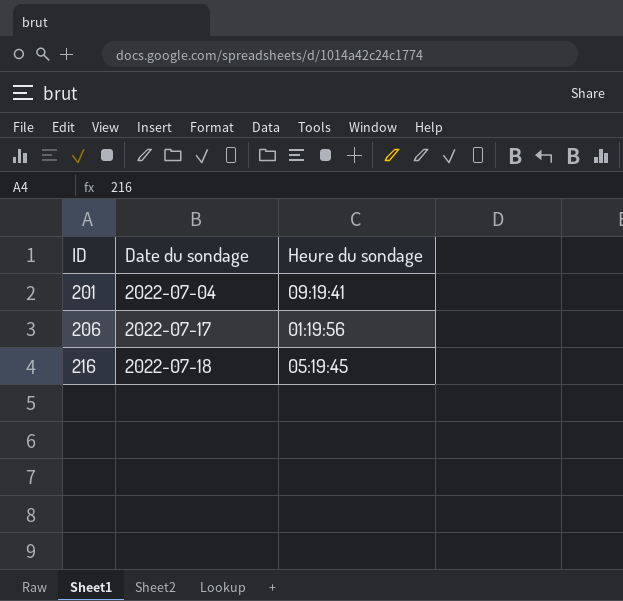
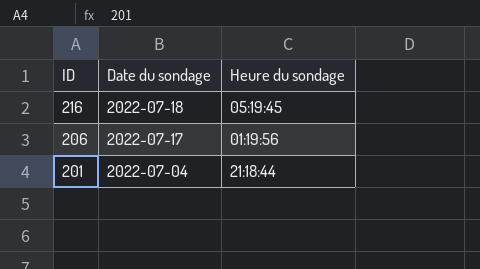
row order: ID ascending -> ID descending
201 | Heure du sondage: 09:19:41 -> 21:18:44

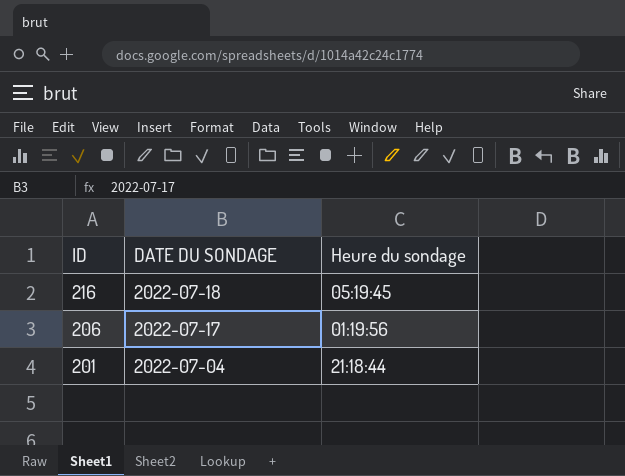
column name: Date du sondage -> DATE DU SONDAGE

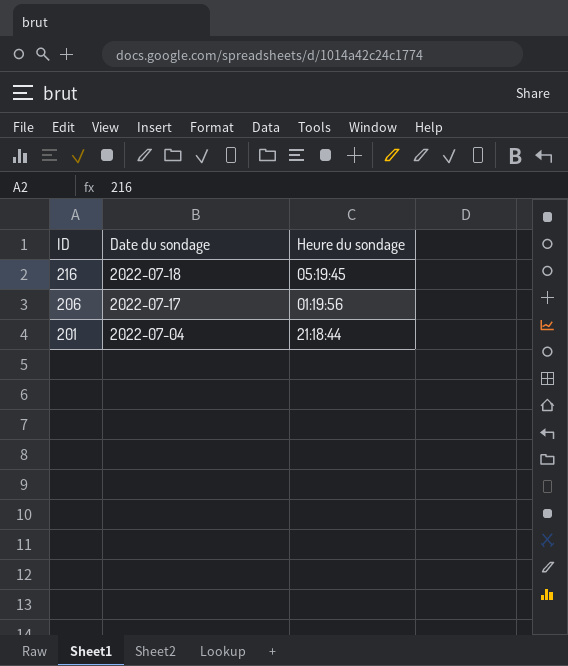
column name: DATE DU SONDAGE -> Date du sondage

